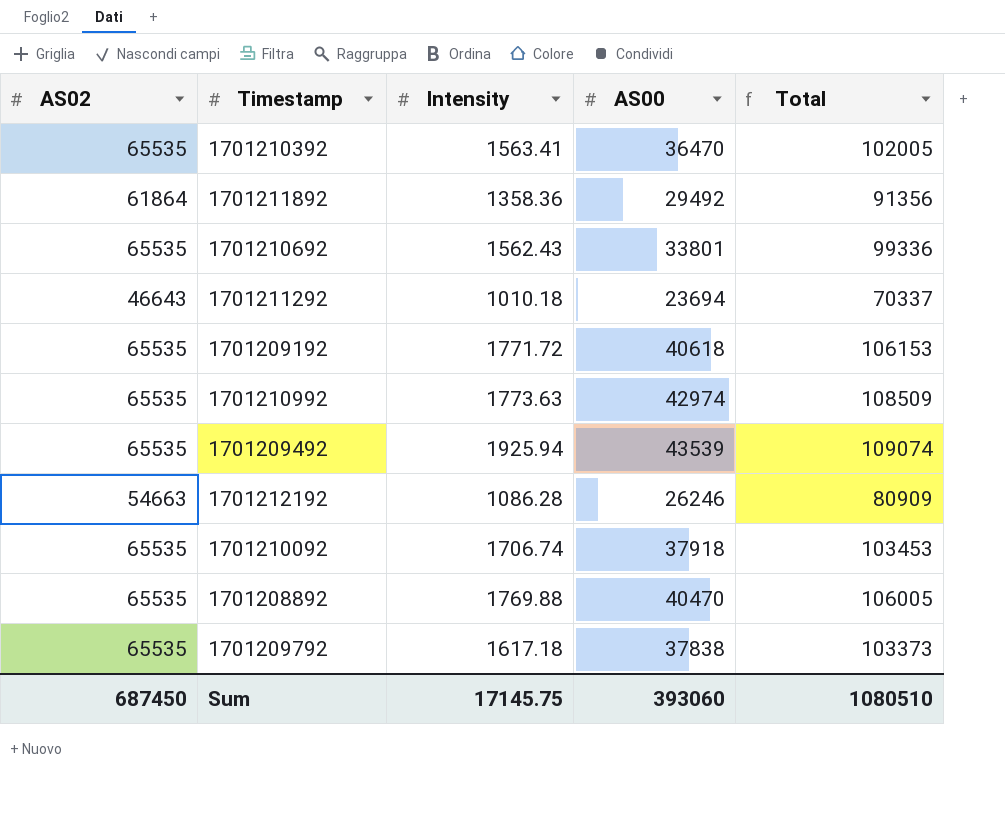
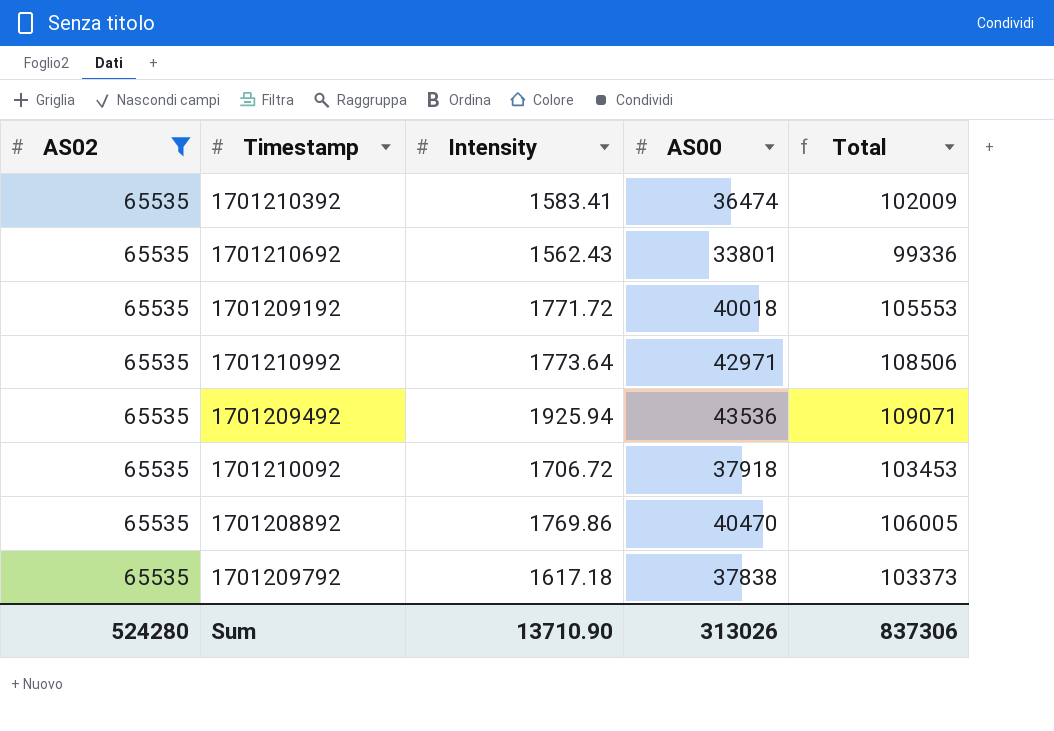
filter: none -> AS02 = 65535
1701210392 | Intensity: 1563.41 -> 1583.41
1701210392 | AS00: 36470 -> 36474
1701210392 | Total: 102005 -> 102009
1701209192 | AS00: 40618 -> 40018
1701209192 | Total: 106153 -> 105553
1701210992 | Intensity: 1773.63 -> 1773.64
1701210992 | AS00: 42974 -> 42971
1701210992 | Total: 108509 -> 108506
1701209492 | AS00: 43539 -> 43536
1701209492 | Total: 109074 -> 109071
1701210092 | Intensity: 1706.74 -> 1706.72
1701208892 | Intensity: 1769.88 -> 1769.86
Sum | AS02: 687450 -> 524280
Sum | Intensity: 17145.75 -> 13710.90
Sum | AS00: 393060 -> 313026
Sum | Total: 1080510 -> 837306

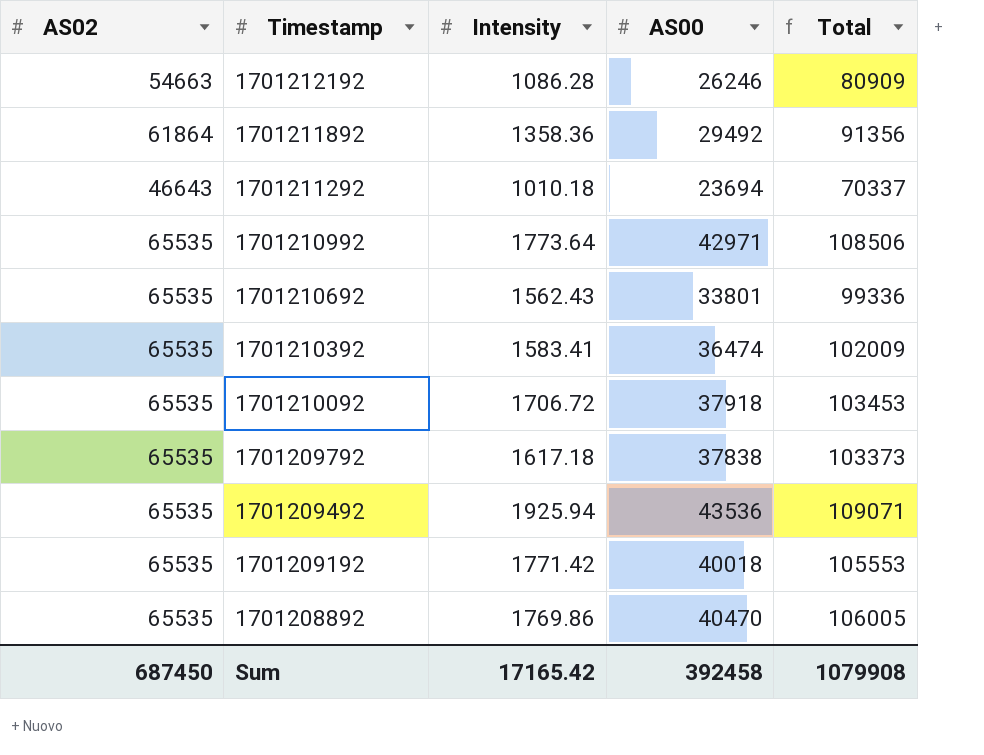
filter: AS02 = 65535 -> none
row order: none -> Timestamp descending
1701209192 | Intensity: 1771.72 -> 1771.42
Sum | AS02: 524280 -> 687450
Sum | Intensity: 13710.90 -> 17165.42
Sum | AS00: 313026 -> 392458
Sum | Total: 837306 -> 1079908

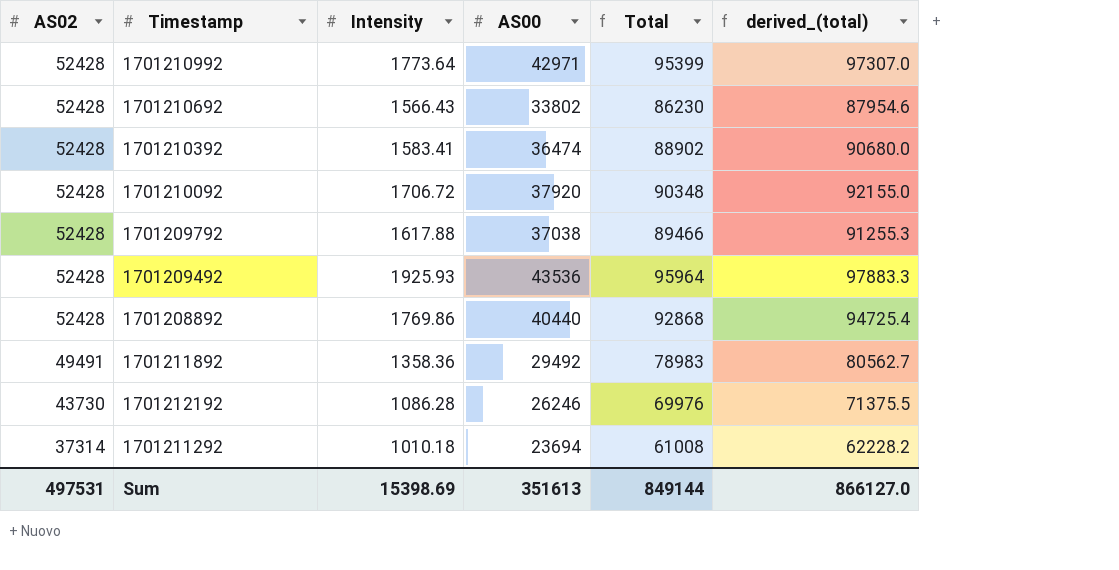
row order: Timestamp descending -> AS02 descending
column derived_(total) | formula: none -> [Total] * 1.02
row 1701209192: 65535 | 1771.42 | 40018 | 105553 -> none
1701210992 | AS02: 65535 -> 52428
1701210992 | Total: 108506 -> 95399
1701210692 | AS02: 65535 -> 52428
1701210692 | Intensity: 1562.43 -> 1566.43
1701210692 | AS00: 33801 -> 33802
1701210692 | Total: 99336 -> 86230
1701210392 | AS02: 65535 -> 52428
1701210392 | Total: 102009 -> 88902
1701210092 | AS02: 65535 -> 52428
1701210092 | AS00: 37918 -> 37920
1701210092 | Total: 103453 -> 90348
1701209792 | AS02: 65535 -> 52428
1701209792 | Intensity: 1617.18 -> 1617.88
1701209792 | AS00: 37838 -> 37038
1701209792 | Total: 103373 -> 89466
1701209492 | AS02: 65535 -> 52428
1701209492 | Intensity: 1925.94 -> 1925.93
1701209492 | Total: 109071 -> 95964
1701208892 | AS02: 65535 -> 52428
1701208892 | AS00: 40470 -> 40440
1701208892 | Total: 106005 -> 92868
1701211892 | AS02: 61864 -> 49491
1701211892 | Total: 91356 -> 78983
1701212192 | AS02: 54663 -> 43730
1701212192 | Total: 80909 -> 69976
1701211292 | AS02: 46643 -> 37314
1701211292 | Total: 70337 -> 61008
Sum | AS02: 687450 -> 497531
Sum | Intensity: 17165.42 -> 15398.69
Sum | AS00: 392458 -> 351613
Sum | Total: 1079908 -> 849144

